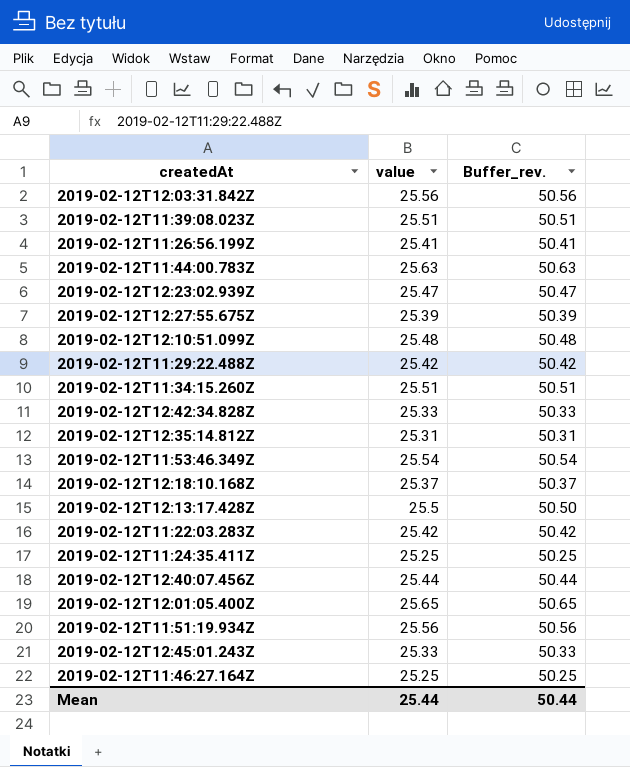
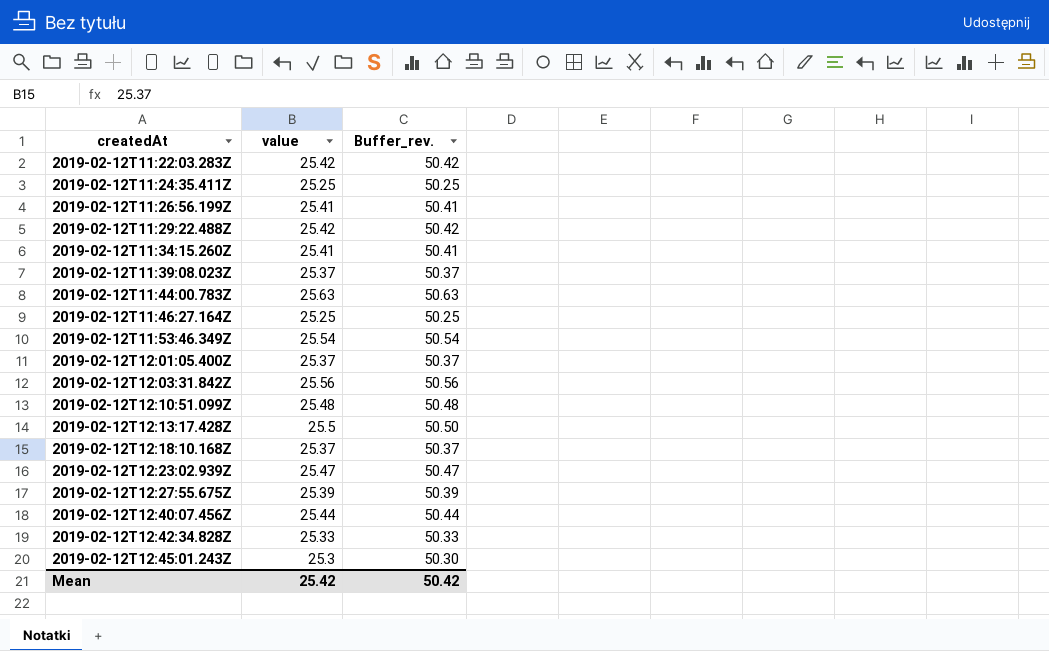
row order: none -> createdAt ascending
row 2019-02-12T12:35:14.812Z: 25.31 | 50.31 -> none
row 2019-02-12T11:51:19.934Z: 25.56 | 50.56 -> none
2019-02-12T11:34:15.260Z | value: 25.51 -> 25.41
2019-02-12T11:34:15.260Z | Buffer_rev.: 50.51 -> 50.41
2019-02-12T11:39:08.023Z | value: 25.51 -> 25.37
2019-02-12T11:39:08.023Z | Buffer_rev.: 50.51 -> 50.37
2019-02-12T12:01:05.400Z | value: 25.65 -> 25.37
2019-02-12T12:01:05.400Z | Buffer_rev.: 50.65 -> 50.37
2019-02-12T12:45:01.243Z | value: 25.33 -> 25.3
2019-02-12T12:45:01.243Z | Buffer_rev.: 50.33 -> 50.30
Mean | value: 25.44 -> 25.42
Mean | Buffer_rev.: 50.44 -> 50.42

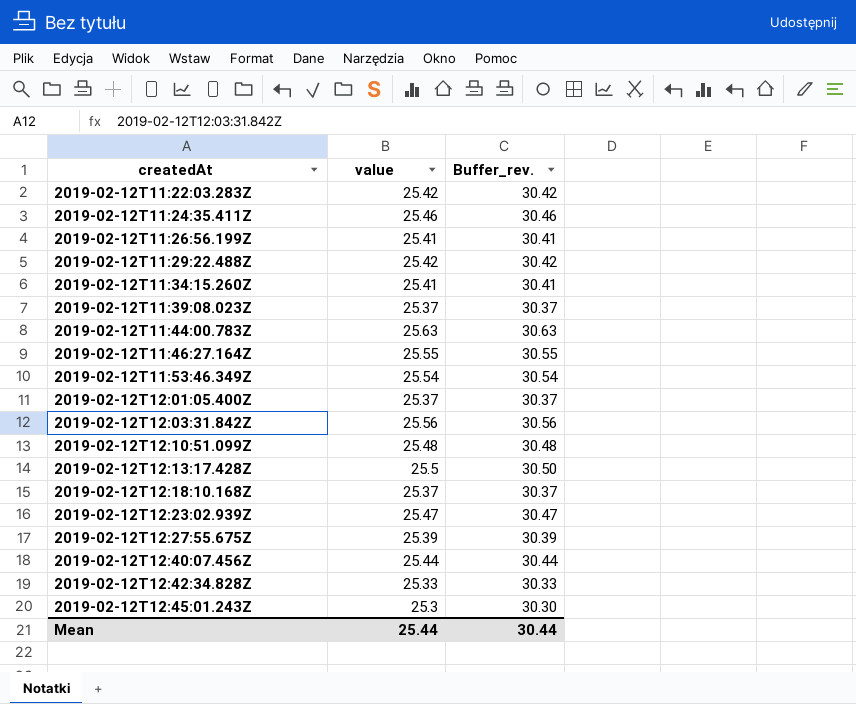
column Buffer_rev. | formula: [value] + 25 -> [value] + 5
2019-02-12T11:24:35.411Z | value: 25.25 -> 25.46
2019-02-12T11:46:27.164Z | value: 25.25 -> 25.55
Mean | value: 25.42 -> 25.44
Mean | Buffer_rev.: 50.42 -> 30.44

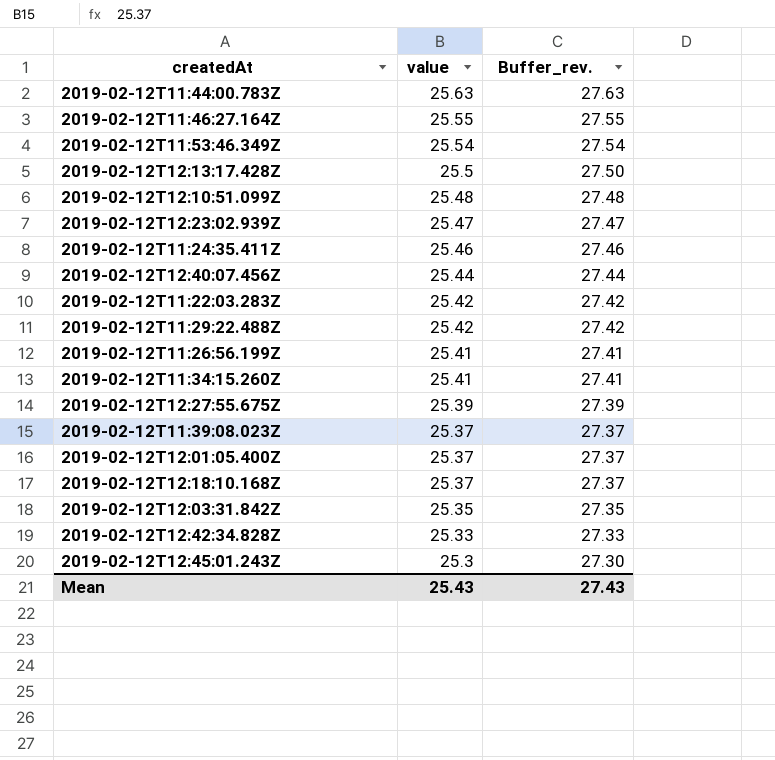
row order: createdAt ascending -> value descending
column Buffer_rev. | formula: [value] + 5 -> [value] + 2
2019-02-12T12:03:31.842Z | value: 25.56 -> 25.35
Mean | value: 25.44 -> 25.43
Mean | Buffer_rev.: 30.44 -> 27.43

